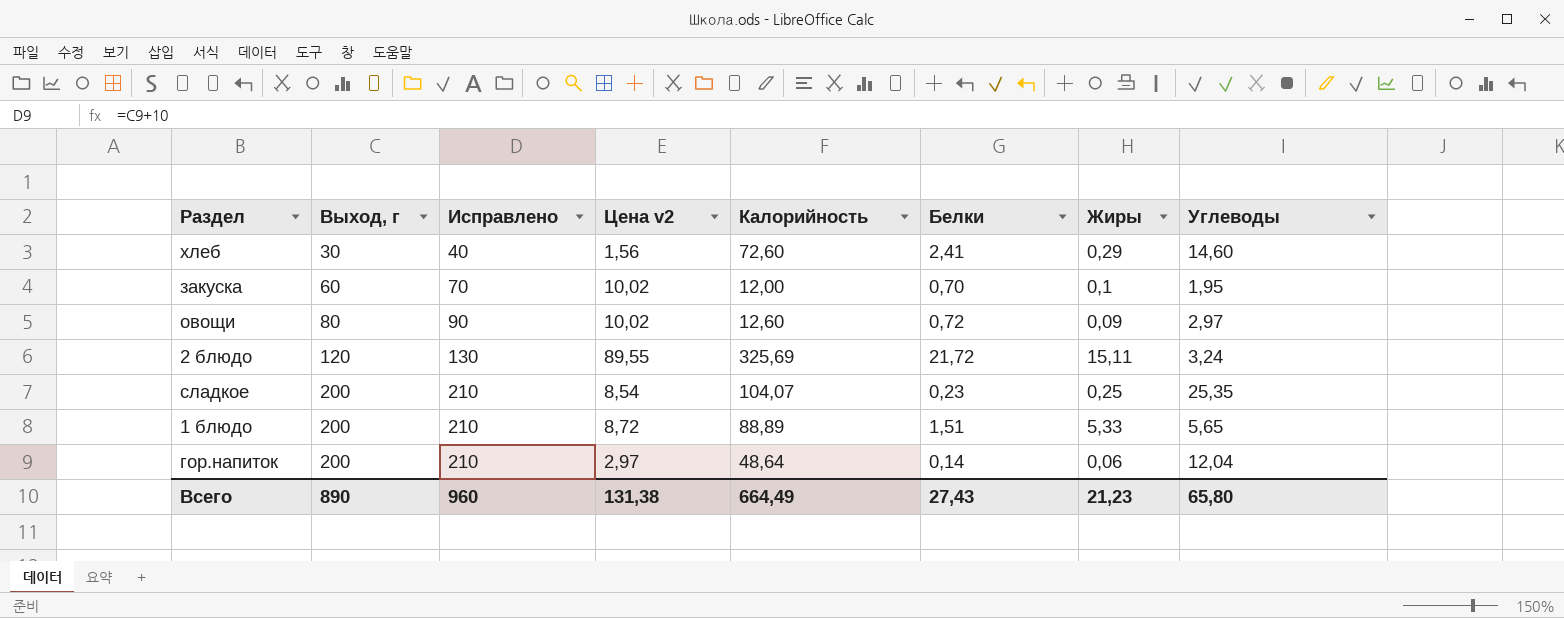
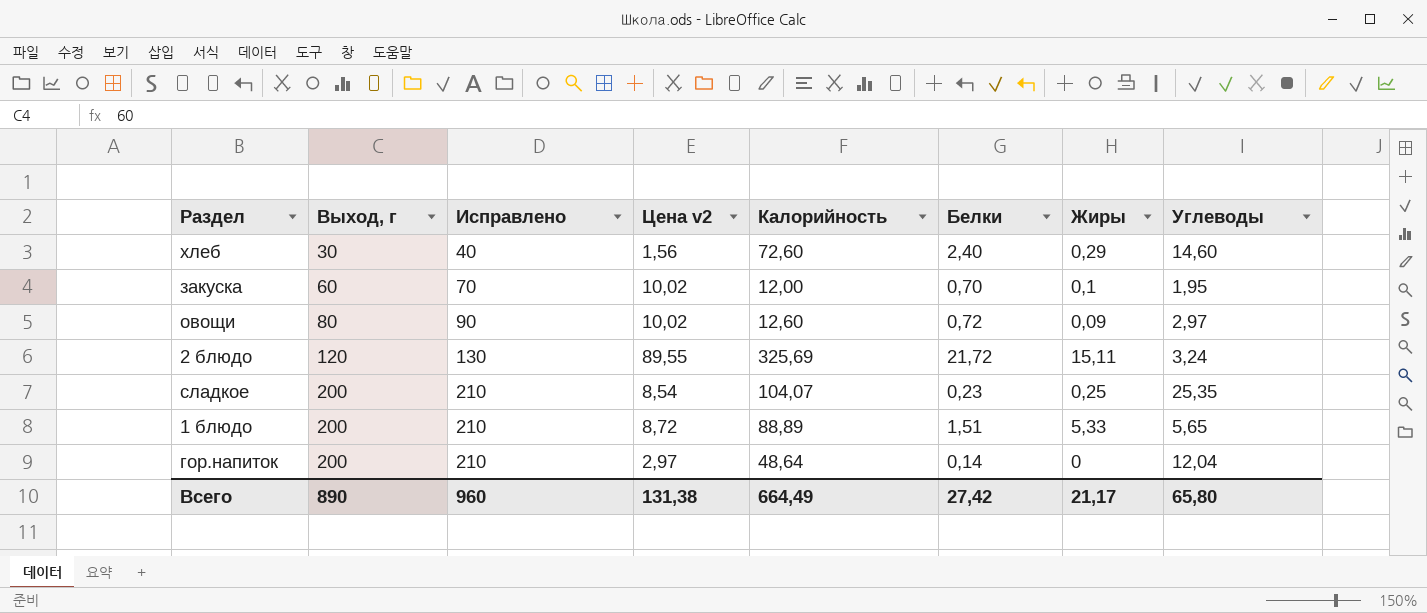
хлеб | Белки: 2,41 -> 2,40
гор.напиток | Жиры: 0,06 -> 0
Всего | Белки: 27,43 -> 27,42
Всего | Жиры: 21,23 -> 21,17

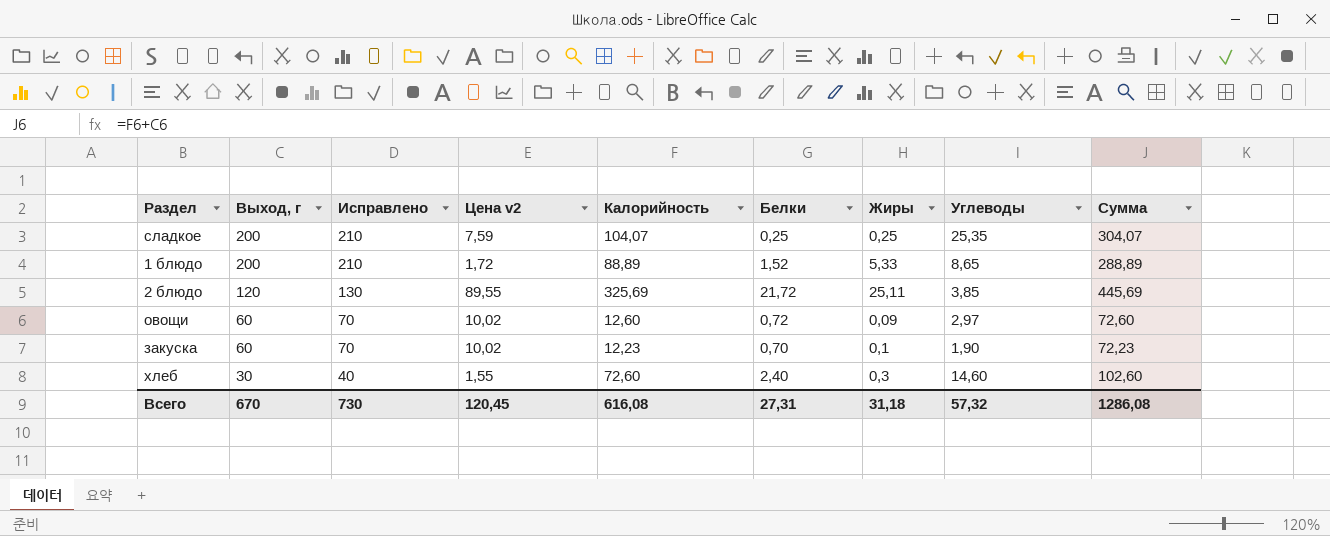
row order: Выход, г ascending -> Выход, г descending
column Сумма | formula: none -> [Выход, г] + [Калорийность]
row гор.напиток: 200 | 210 | 2,97 | 48,64 | 0,14 | 0 | 12,04 -> none
сладкое | Цена v2: 8,54 -> 7,59
сладкое | Белки: 0,23 -> 0,25
1 блюдо | Цена v2: 8,72 -> 1,72
1 блюдо | Белки: 1,51 -> 1,52
1 блюдо | Углеводы: 5,65 -> 8,65
2 блюдо | Жиры: 15,11 -> 25,11
2 блюдо | Углеводы: 3,24 -> 3,85
овощи | Выход, г: 80 -> 60
овощи | Исправлено: 90 -> 70
закуска | Калорийность: 12,00 -> 12,23
закуска | Углеводы: 1,95 -> 1,90
хлеб | Цена v2: 1,56 -> 1,55
хлеб | Жиры: 0,29 -> 0,3
Всего | Выход, г: 890 -> 670
Всего | Исправлено: 960 -> 730
Всего | Цена v2: 131,38 -> 120,45
Всего | Калорийность: 664,49 -> 616,08
Всего | Белки: 27,42 -> 27,31
Всего | Жиры: 21,17 -> 31,18
Всего | Углеводы: 65,80 -> 57,32

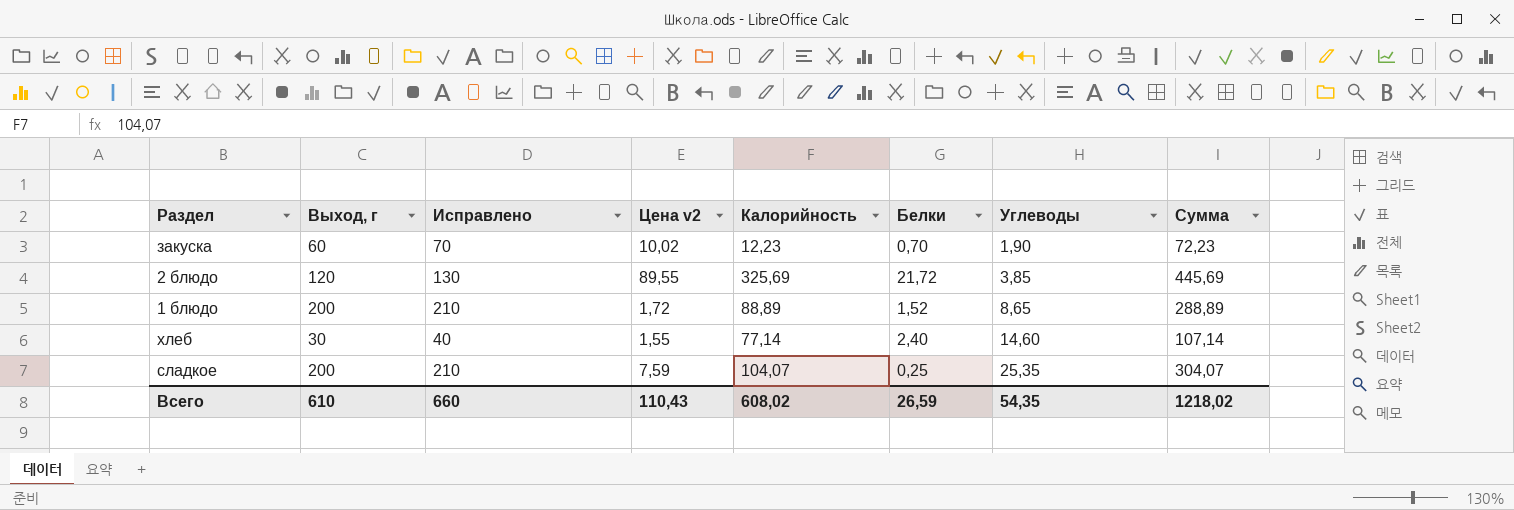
row order: Выход, г descending -> Углеводы ascending
column Жиры | position: 7 -> none
row овощи: 60 | 70 | 10,02 | 12,60 | 0,72 | 0,09 | 2,97 | 72,60 -> none
хлеб | Калорийность: 72,60 -> 77,14
хлеб | Сумма: 102,60 -> 107,14
Всего | Выход, г: 670 -> 610
Всего | Исправлено: 730 -> 660
Всего | Цена v2: 120,45 -> 110,43
Всего | Калорийность: 616,08 -> 608,02
Всего | Белки: 27,31 -> 26,59
Всего | Углеводы: 57,32 -> 54,35
Всего | Сумма: 1286,08 -> 1218,02

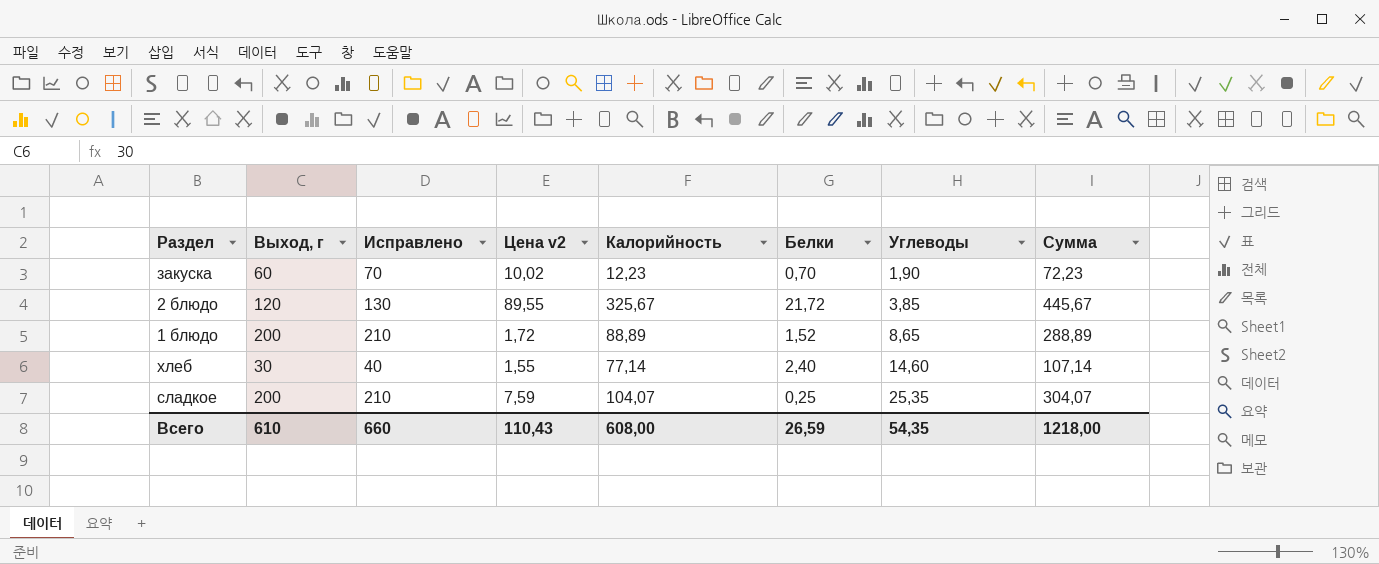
2 блюдо | Калорийность: 325,69 -> 325,67
2 блюдо | Сумма: 445,69 -> 445,67
Всего | Калорийность: 608,02 -> 608,00
Всего | Сумма: 1218,02 -> 1218,00

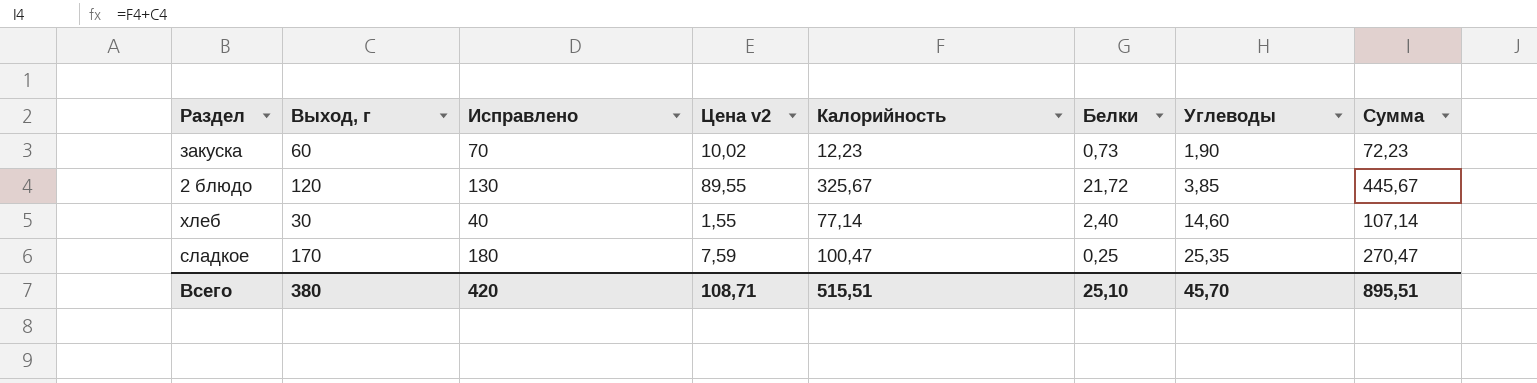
row 1 блюдо: 200 | 210 | 1,72 | 88,89 | 1,52 | 8,65 | 288,89 -> none
закуска | Белки: 0,70 -> 0,73
сладкое | Выход, г: 200 -> 170
сладкое | Исправлено: 210 -> 180
сладкое | Калорийность: 104,07 -> 100,47
сладкое | Сумма: 304,07 -> 270,47
Всего | Выход, г: 610 -> 380
Всего | Исправлено: 660 -> 420
Всего | Цена v2: 110,43 -> 108,71
Всего | Калорийность: 608,00 -> 515,51
Всего | Белки: 26,59 -> 25,10
Всего | Углеводы: 54,35 -> 45,70
Всего | Сумма: 1218,00 -> 895,51

